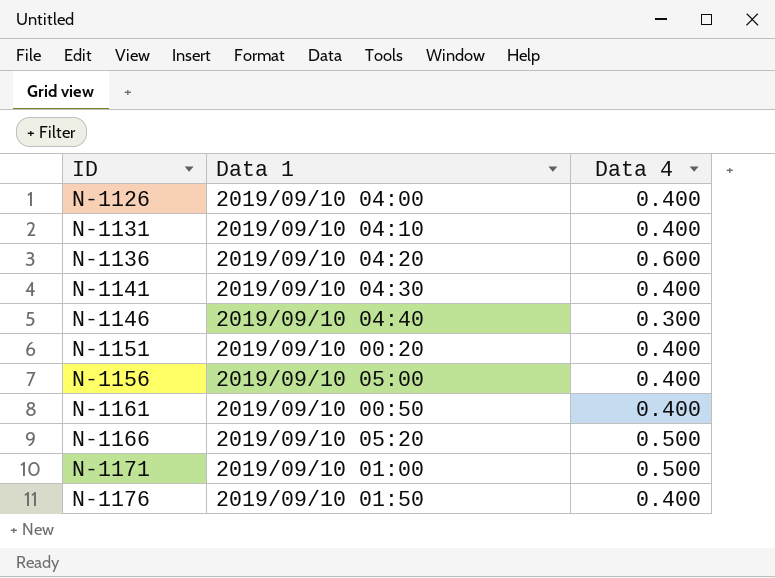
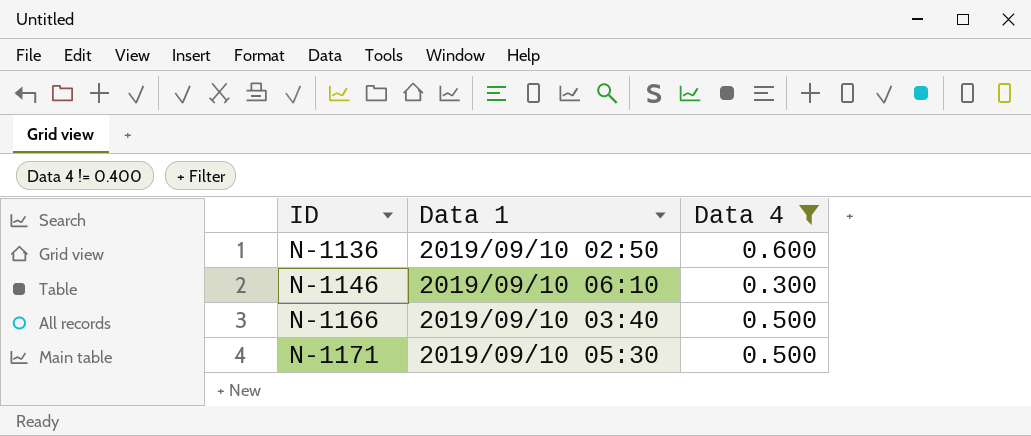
filter: none -> Data 4 != 0.400
N-1136 | Data 1: 2019/09/10 04:20 -> 2019/09/10 02:50
N-1146 | Data 1: 2019/09/10 04:40 -> 2019/09/10 06:10
N-1166 | Data 1: 2019/09/10 05:20 -> 2019/09/10 03:40
N-1171 | Data 1: 2019/09/10 01:00 -> 2019/09/10 05:30

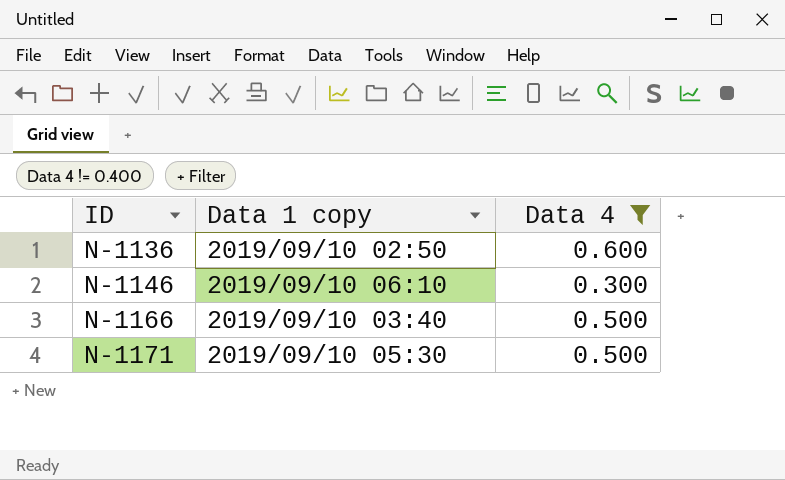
column name: Data 1 -> Data 1 copy

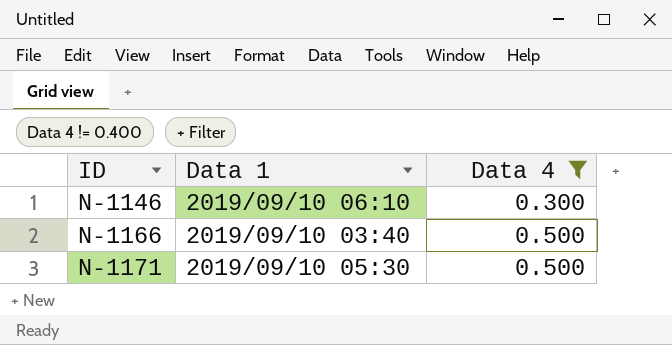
column name: Data 1 copy -> Data 1
row N-1136: 2019/09/10 02:50 | 0.600 -> none

